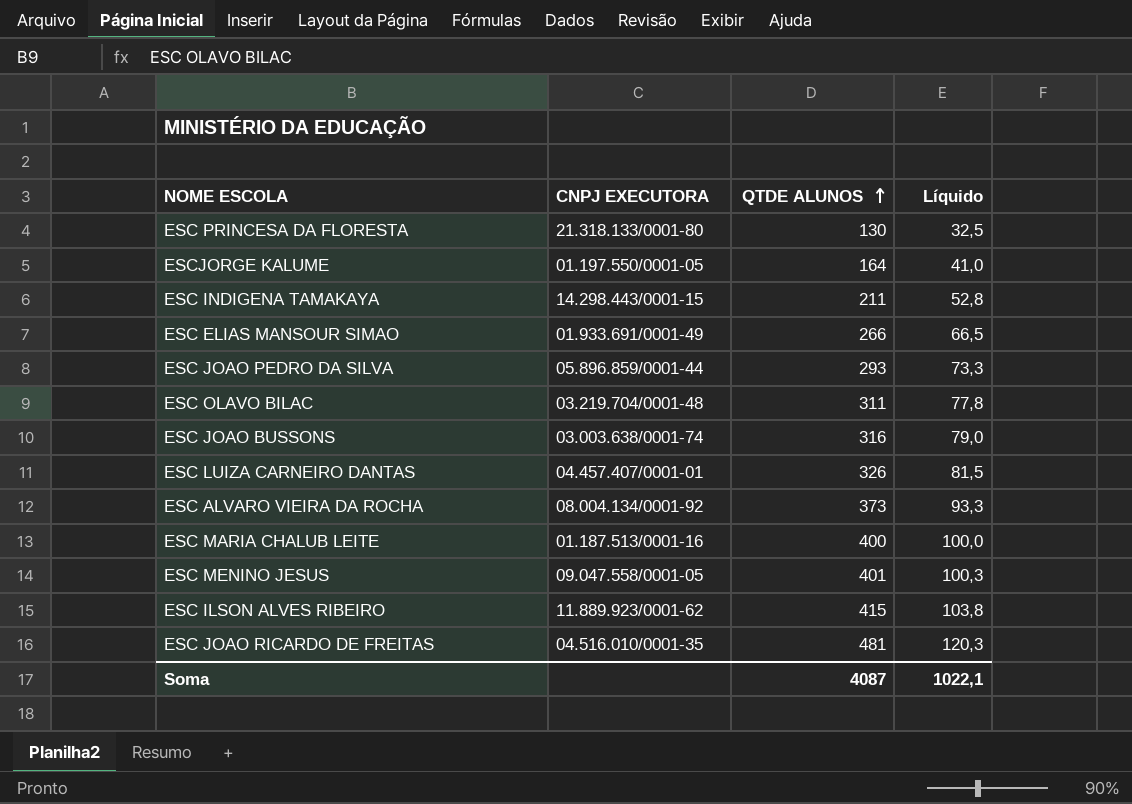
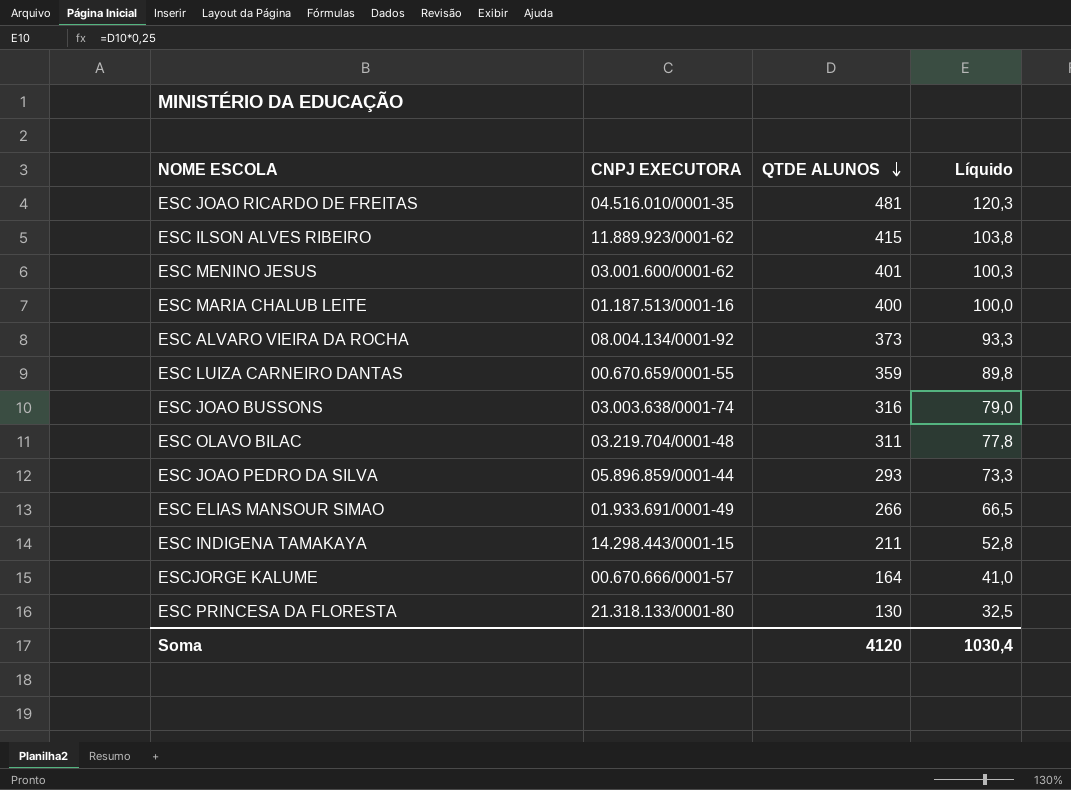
row order: QTDE ALUNOS ascending -> QTDE ALUNOS descending
ESC MENINO JESUS | CNPJ EXECUTORA: 09.047.558/0001-05 -> 03.001.600/0001-62
ESC LUIZA CARNEIRO DANTAS | CNPJ EXECUTORA: 04.457.407/0001-01 -> 00.670.659/0001-55
ESC LUIZA CARNEIRO DANTAS | QTDE ALUNOS: 326 -> 359
ESC LUIZA CARNEIRO DANTAS | Líquido: 81,5 -> 89,8
ESCJORGE KALUME | CNPJ EXECUTORA: 01.197.550/0001-05 -> 00.670.666/0001-57
Soma | QTDE ALUNOS: 4087 -> 4120
Soma | Líquido: 1022,1 -> 1030,4

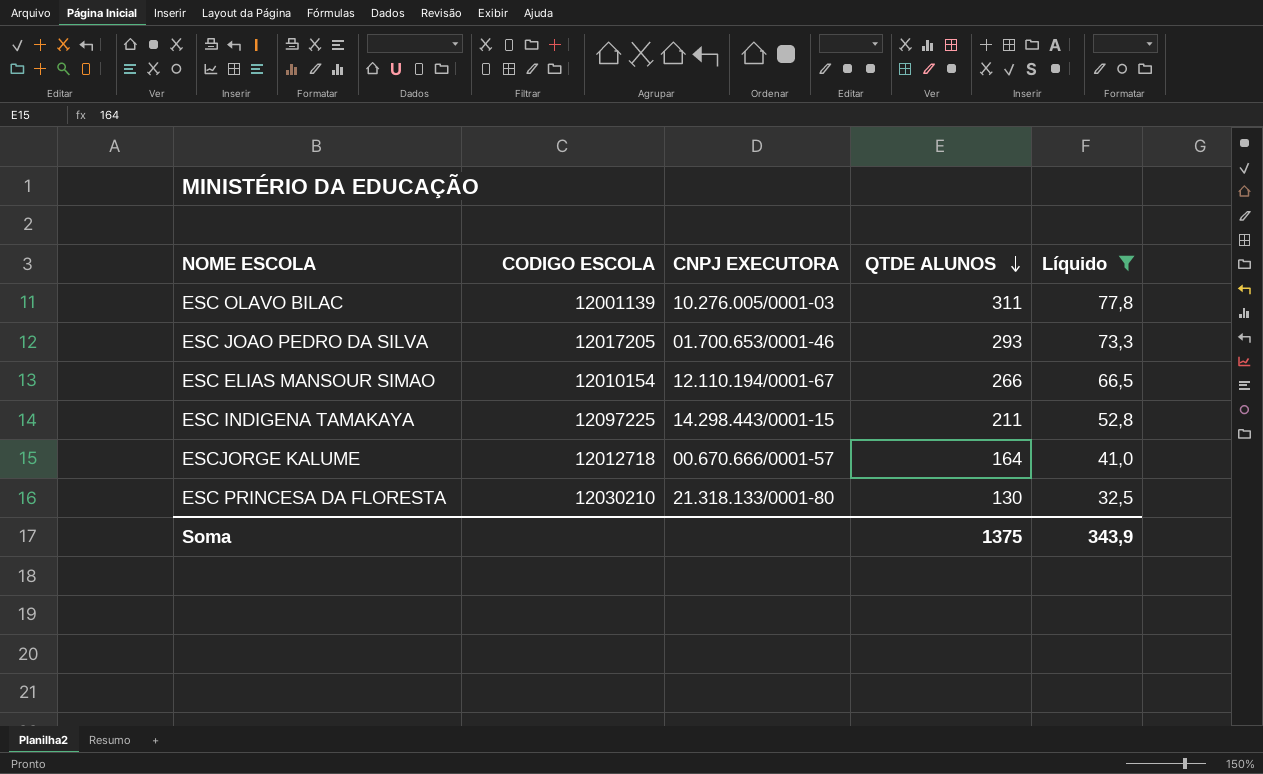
filter: none -> Líquido <= 77,8
column CODIGO ESCOLA | position: none -> 2
ESC OLAVO BILAC | CNPJ EXECUTORA: 03.219.704/0001-48 -> 10.276.005/0001-03
ESC JOAO PEDRO DA SILVA | CNPJ EXECUTORA: 05.896.859/0001-44 -> 01.700.653/0001-46
ESC ELIAS MANSOUR SIMAO | CNPJ EXECUTORA: 01.933.691/0001-49 -> 12.110.194/0001-67
Soma | QTDE ALUNOS: 4120 -> 1375
Soma | Líquido: 1030,4 -> 343,9

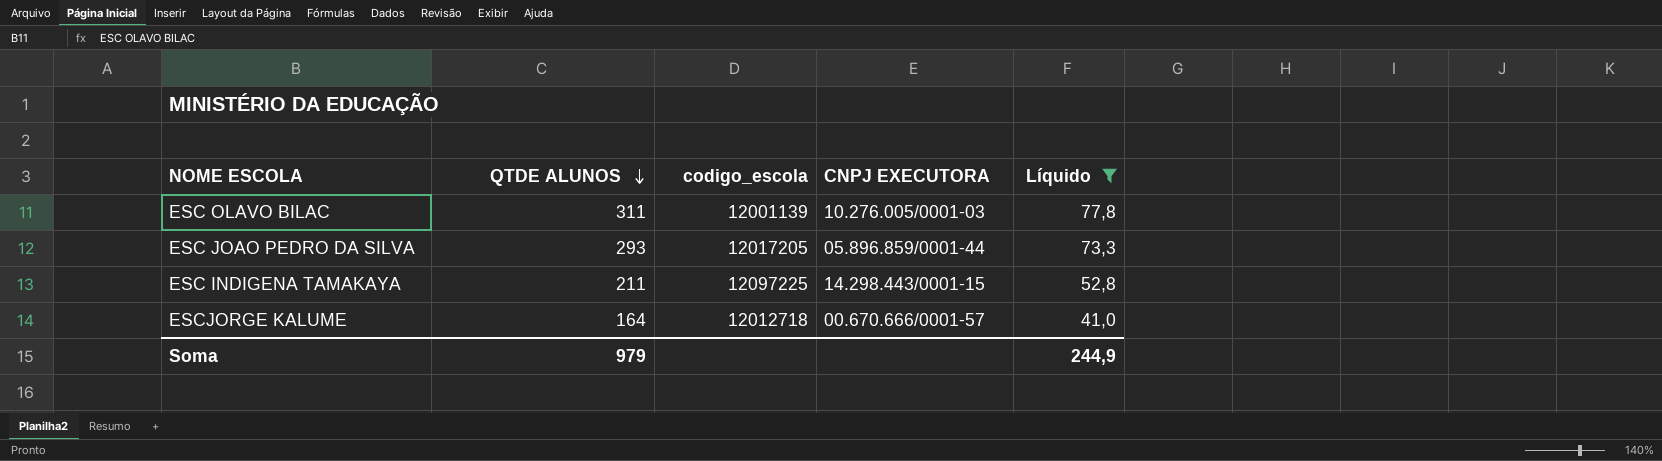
column QTDE ALUNOS | position: 4 -> 2
column name: CODIGO ESCOLA -> codigo_escola
row ESC ELIAS MANSOUR SIMAO: 12010154 | 12.110.194/0001-67 | 266 | 66,5 -> none
row ESC PRINCESA DA FLORESTA: 12030210 | 21.318.133/0001-80 | 130 | 32,5 -> none
ESC JOAO PEDRO DA SILVA | CNPJ EXECUTORA: 01.700.653/0001-46 -> 05.896.859/0001-44
Soma | QTDE ALUNOS: 1375 -> 979
Soma | Líquido: 343,9 -> 244,9

